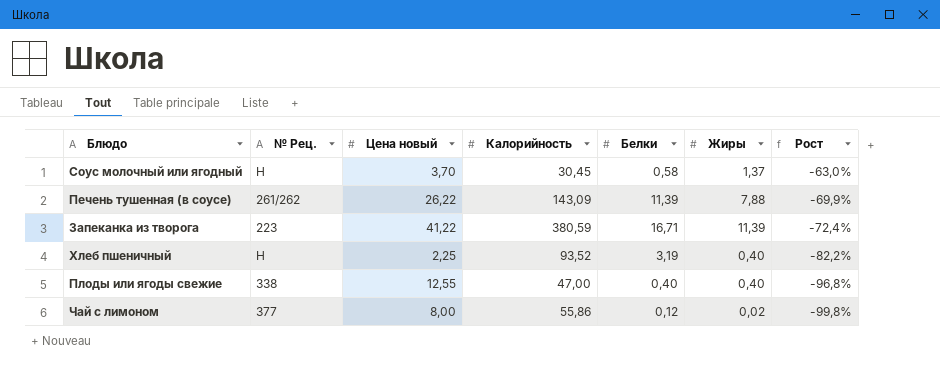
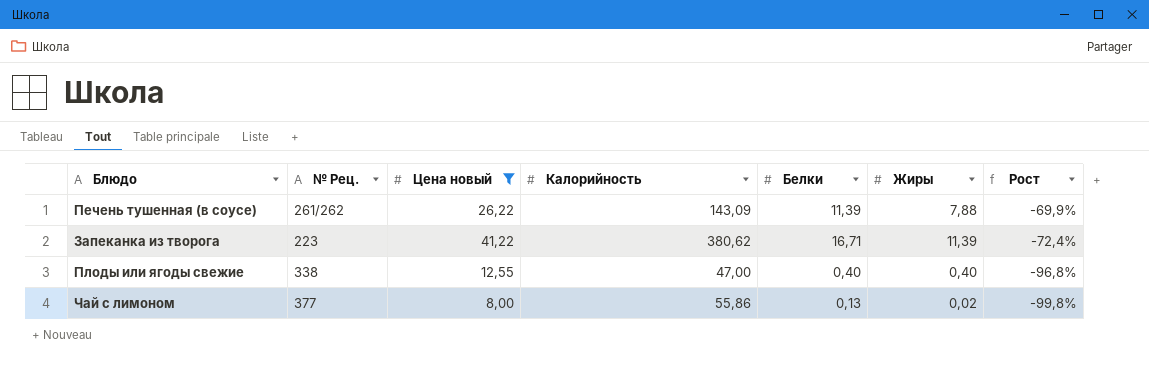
filter: none -> Цена новый >= 8,00
Запеканка из творога | Калорийность: 380,59 -> 380,62
Чай с лимоном | Белки: 0,12 -> 0,13

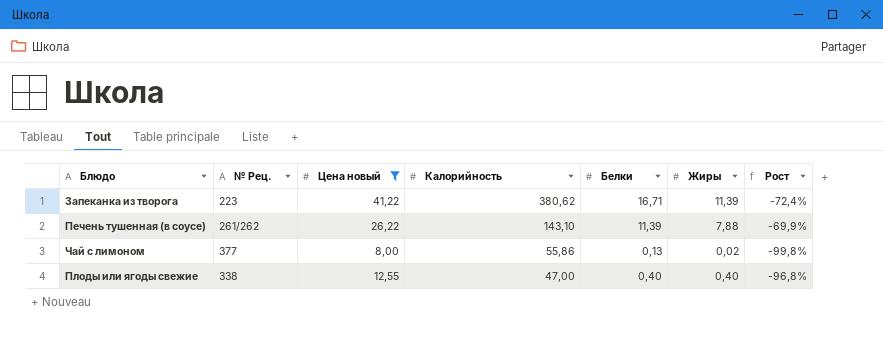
row order: Рост descending -> Калорийность descending
Печень тушенная (в соусе) | Калорийность: 143,09 -> 143,10

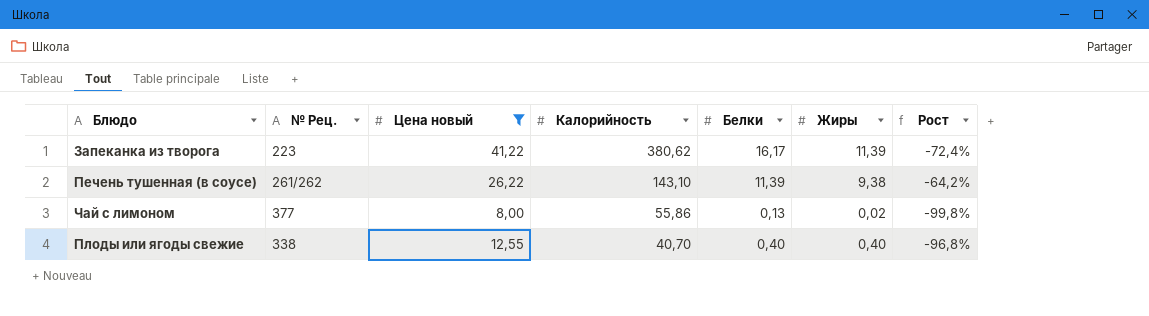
Запеканка из творога | Белки: 16,71 -> 16,17
Печень тушенная (в соусе) | Жиры: 7,88 -> 9,38
Печень тушенная (в соусе) | Рост: -69,9% -> -64,2%
Плоды или ягоды свежие | Калорийность: 47,00 -> 40,70

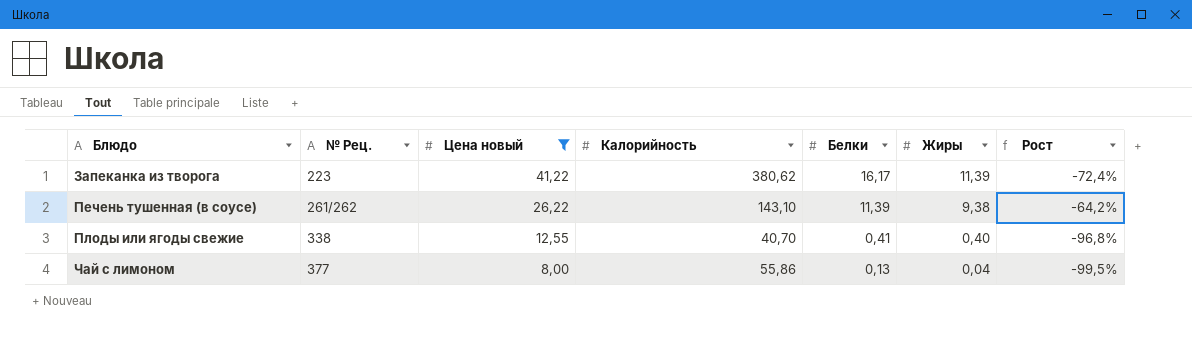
row order: Калорийность descending -> Блюдо ascending
Плоды или ягоды свежие | Белки: 0,40 -> 0,41
Чай с лимоном | Жиры: 0,02 -> 0,04
Чай с лимоном | Рост: -99,8% -> -99,5%

